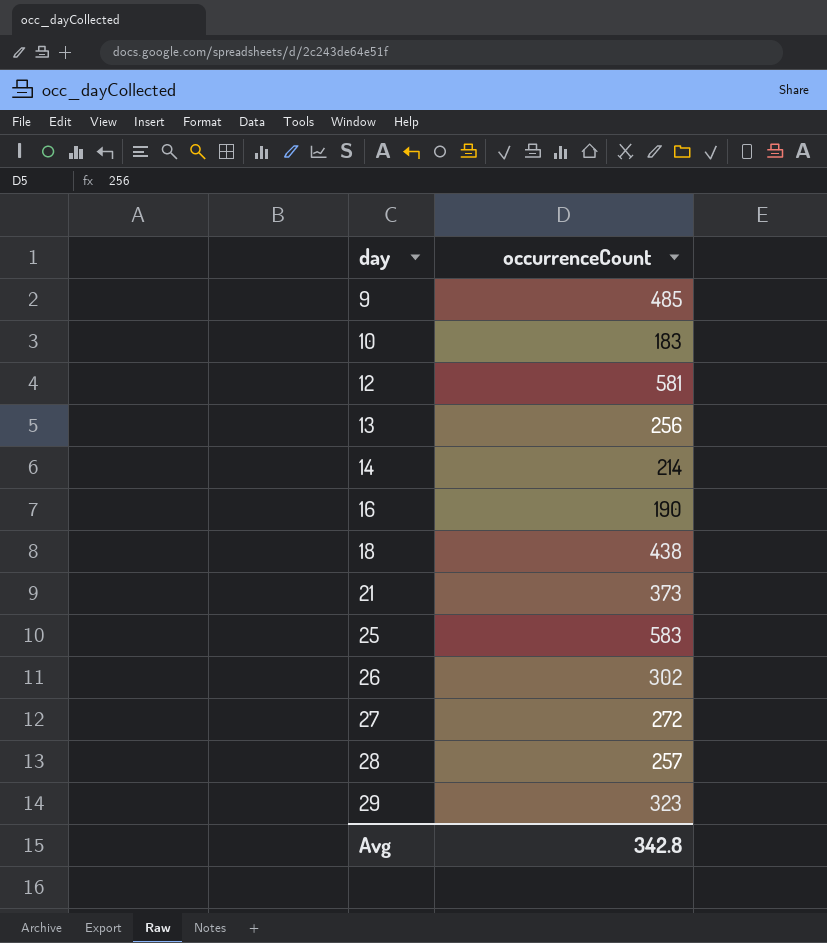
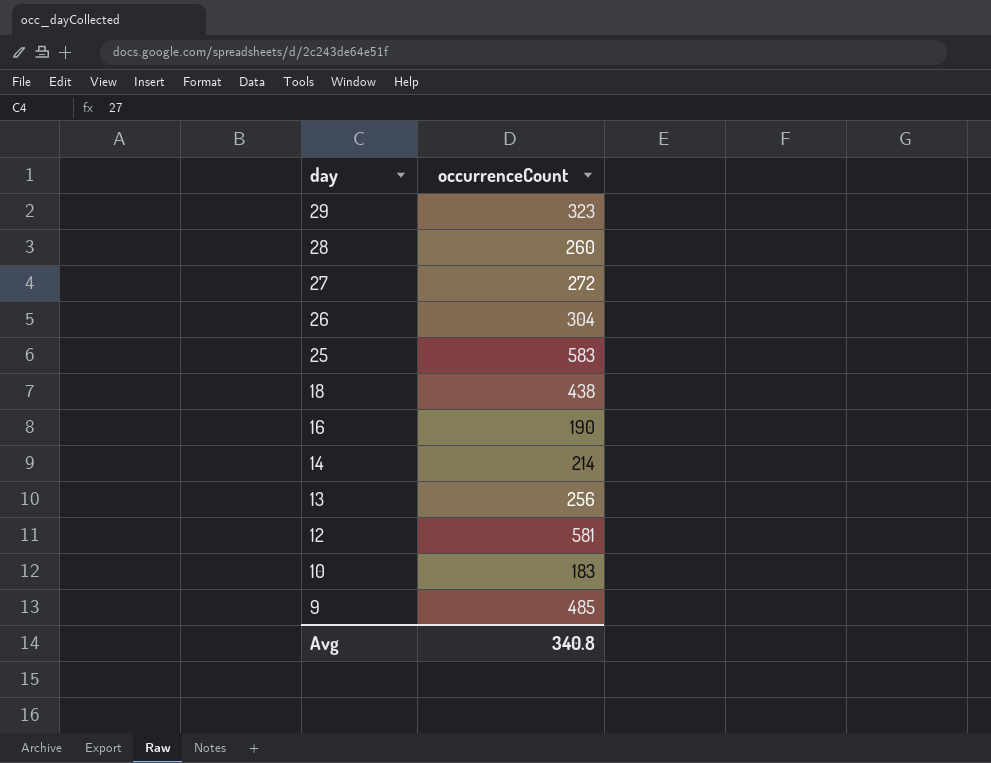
row order: day ascending -> day descending
row 21: 373 -> none
28 | occurrenceCount: 257 -> 260
26 | occurrenceCount: 302 -> 304
Avg | occurrenceCount: 342.8 -> 340.8

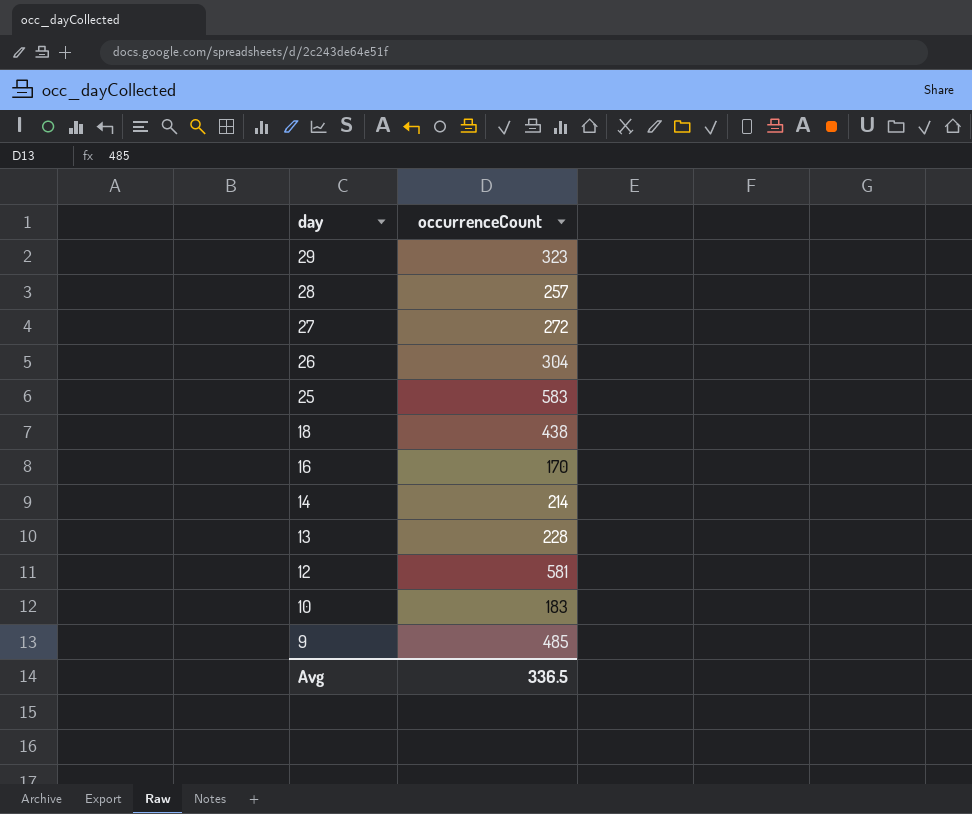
28 | occurrenceCount: 260 -> 257
16 | occurrenceCount: 190 -> 170
13 | occurrenceCount: 256 -> 228
Avg | occurrenceCount: 340.8 -> 336.5

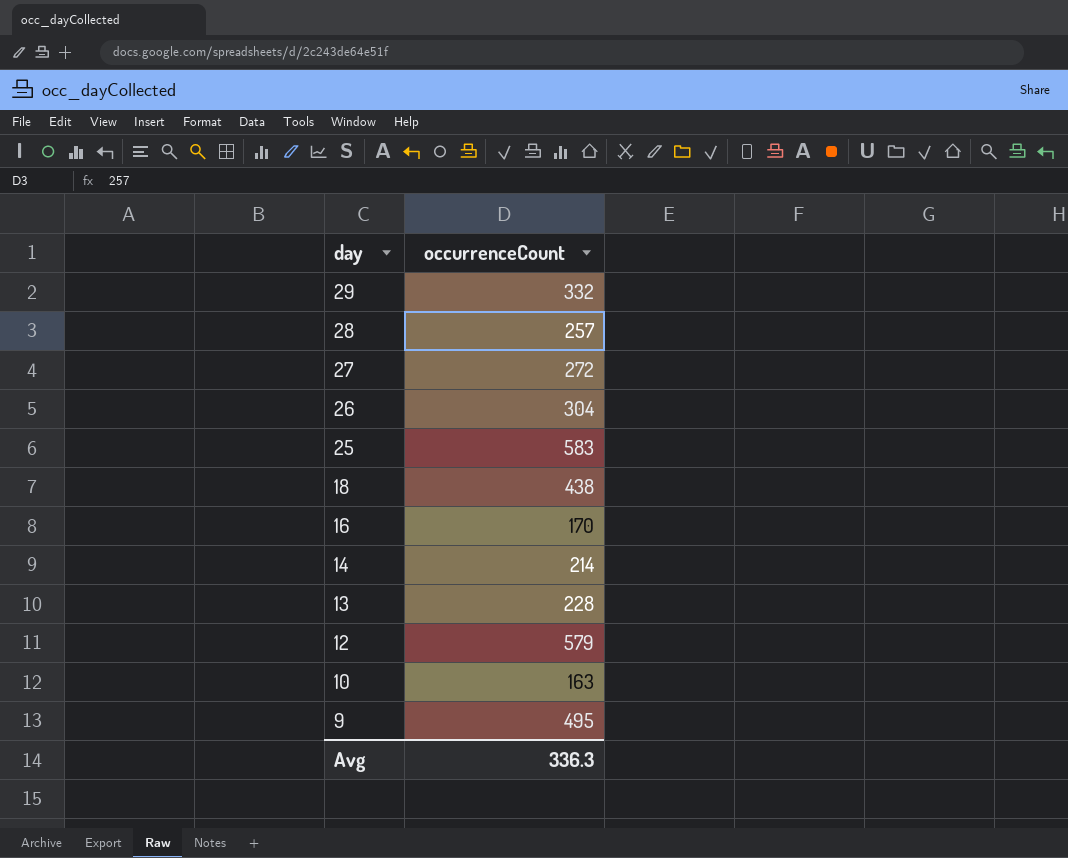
29 | occurrenceCount: 323 -> 332
12 | occurrenceCount: 581 -> 579
10 | occurrenceCount: 183 -> 163
9 | occurrenceCount: 485 -> 495
Avg | occurrenceCount: 336.5 -> 336.3

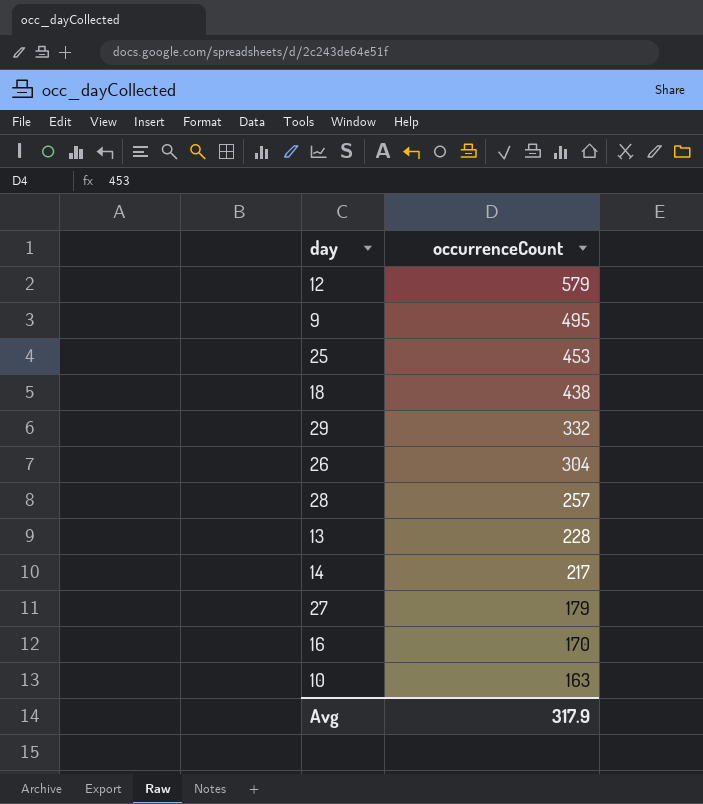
row order: day descending -> occurrenceCount descending
25 | occurrenceCount: 583 -> 453
14 | occurrenceCount: 214 -> 217
27 | occurrenceCount: 272 -> 179
Avg | occurrenceCount: 336.3 -> 317.9

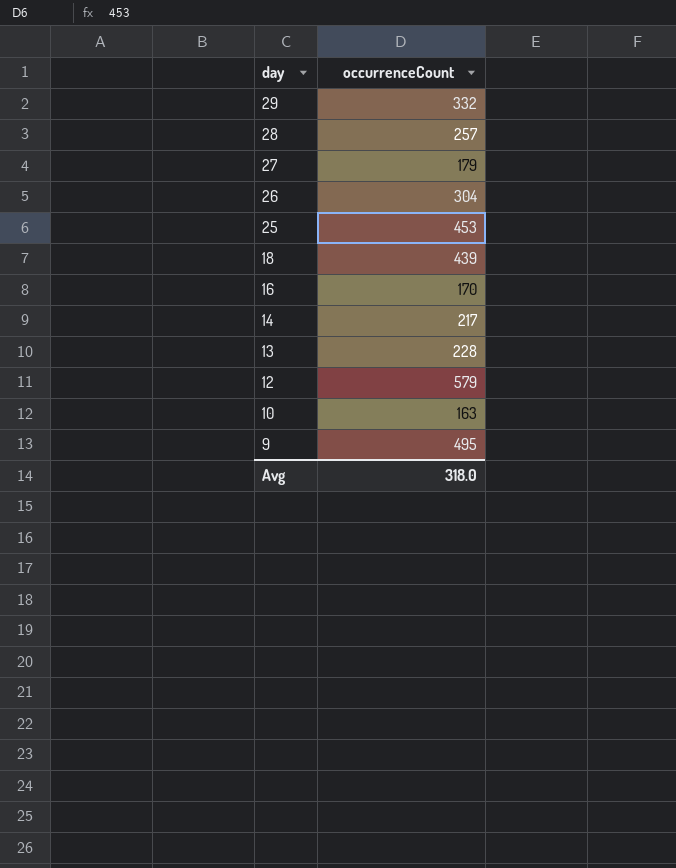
row order: occurrenceCount descending -> day descending
18 | occurrenceCount: 438 -> 439
Avg | occurrenceCount: 317.9 -> 318.0

